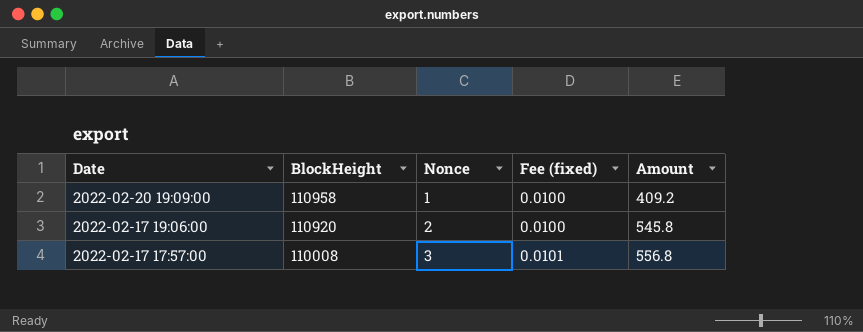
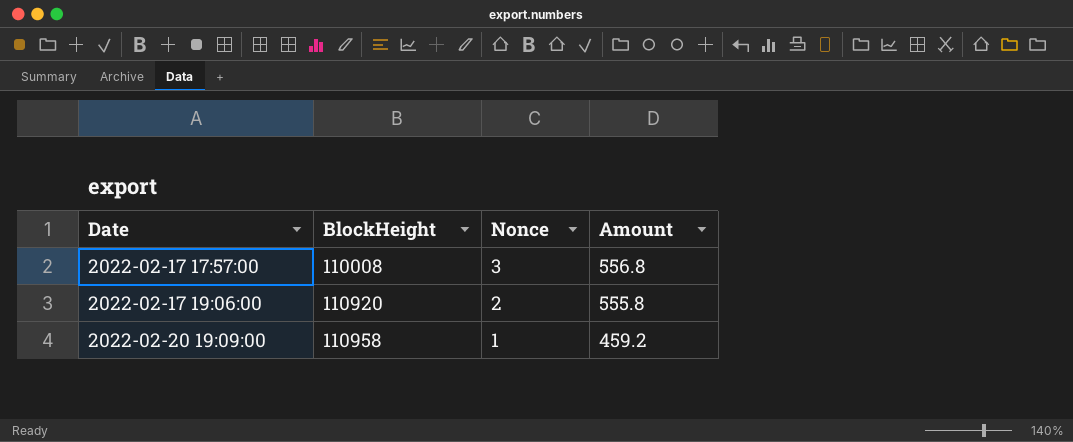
row order: Date descending -> Date ascending
column Fee (fixed) | position: 4 -> none
2022-02-17 19:06:00 | Amount: 545.8 -> 555.8
2022-02-20 19:09:00 | Amount: 409.2 -> 459.2

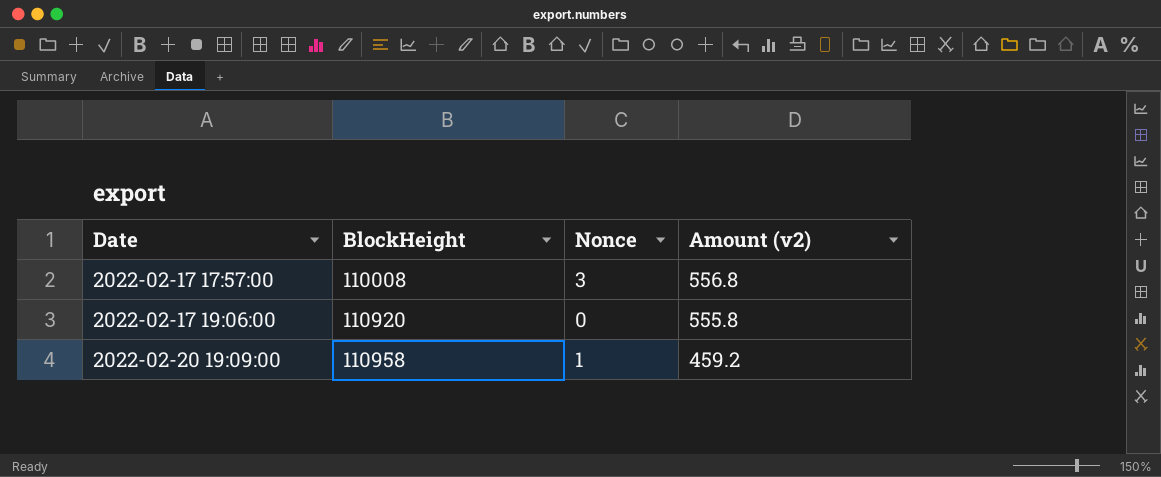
column name: Amount -> Amount (v2)
2022-02-17 19:06:00 | Nonce: 2 -> 0

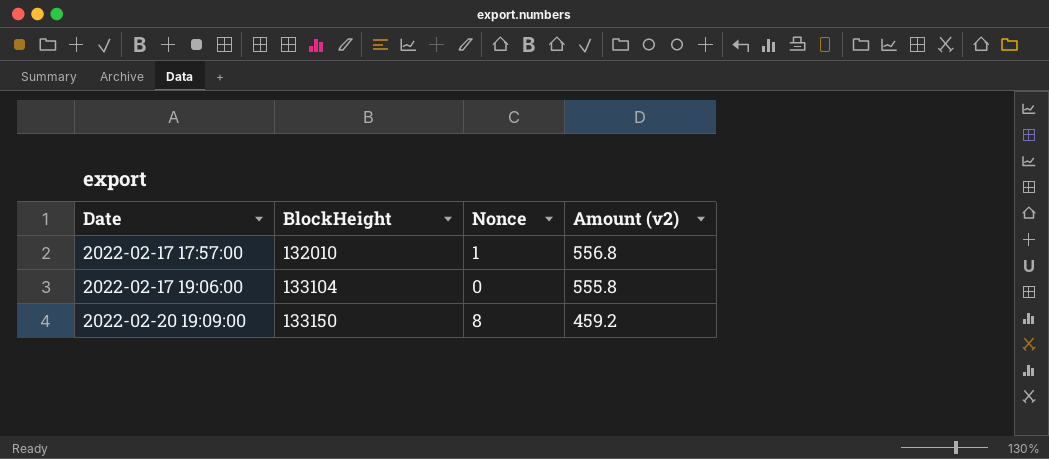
2022-02-17 17:57:00 | BlockHeight: 110008 -> 132010
2022-02-17 17:57:00 | Nonce: 3 -> 1
2022-02-17 19:06:00 | BlockHeight: 110920 -> 133104
2022-02-20 19:09:00 | BlockHeight: 110958 -> 133150
2022-02-20 19:09:00 | Nonce: 1 -> 8

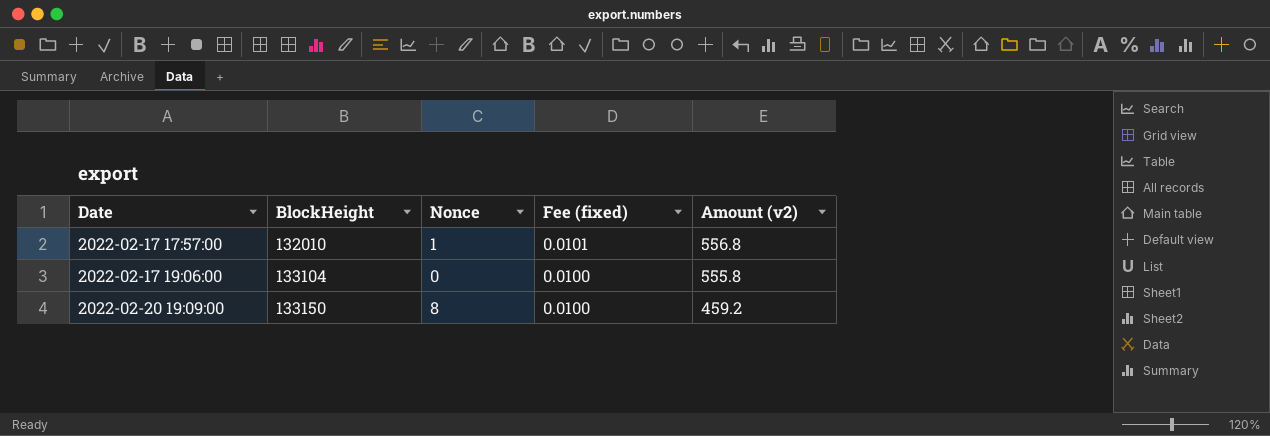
column Fee (fixed) | position: none -> 4

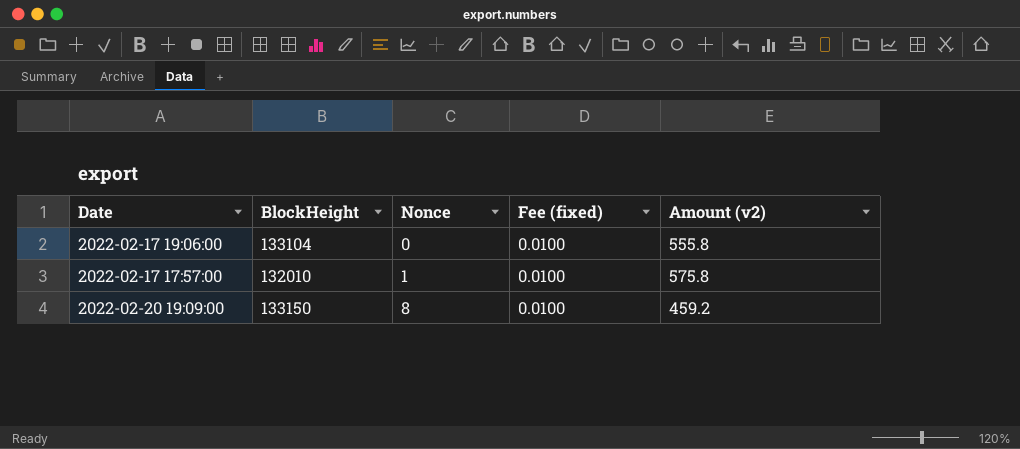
row order: Date ascending -> Nonce ascending
2022-02-17 17:57:00 | Fee (fixed): 0.0101 -> 0.0100
2022-02-17 17:57:00 | Amount (v2): 556.8 -> 575.8

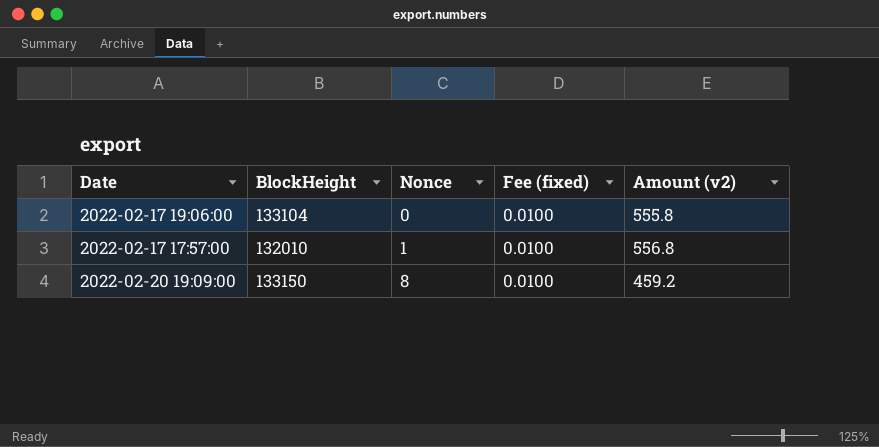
2022-02-17 17:57:00 | Amount (v2): 575.8 -> 556.8

